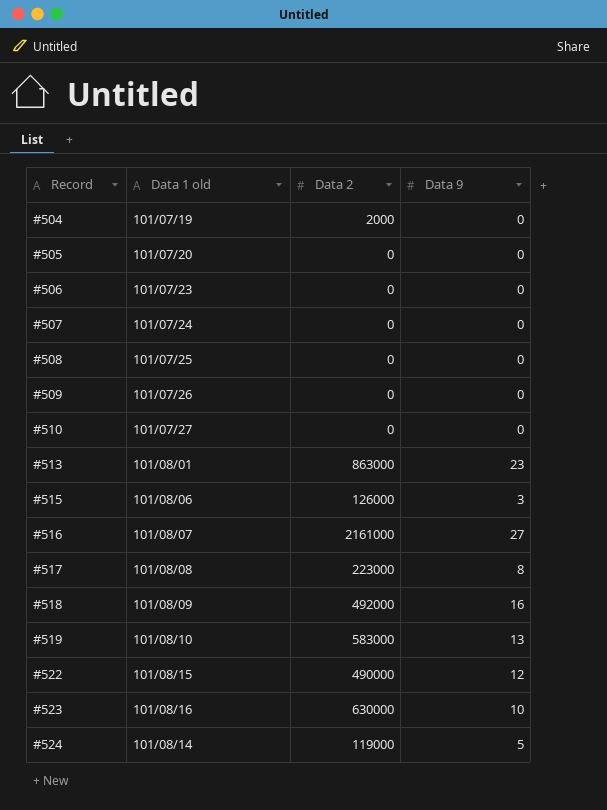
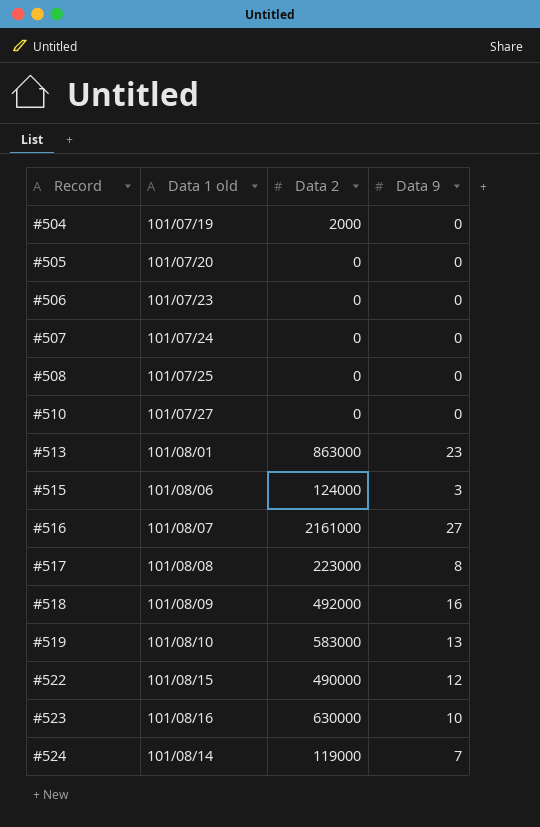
row #509: 101/07/26 | 0 | 0 -> none
#515 | Data 2: 126000 -> 124000
#524 | Data 9: 5 -> 7

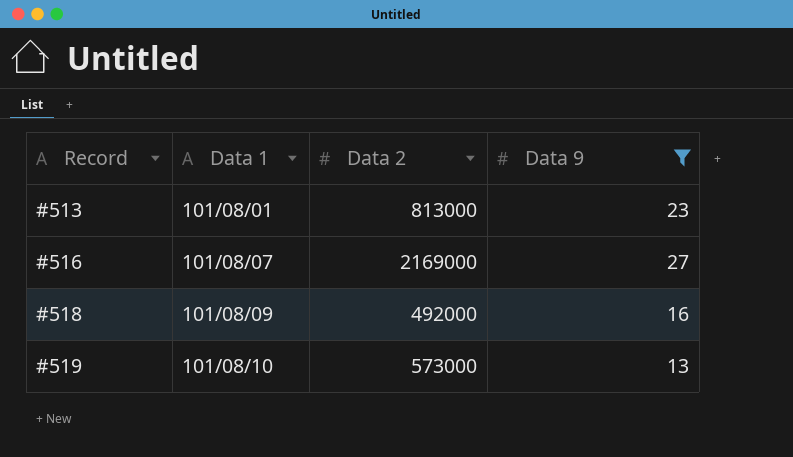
filter: none -> Data 9 >= 13
column name: Data 1 old -> Data 1
#513 | Data 2: 863000 -> 813000
#516 | Data 2: 2161000 -> 2169000
#519 | Data 2: 583000 -> 573000

